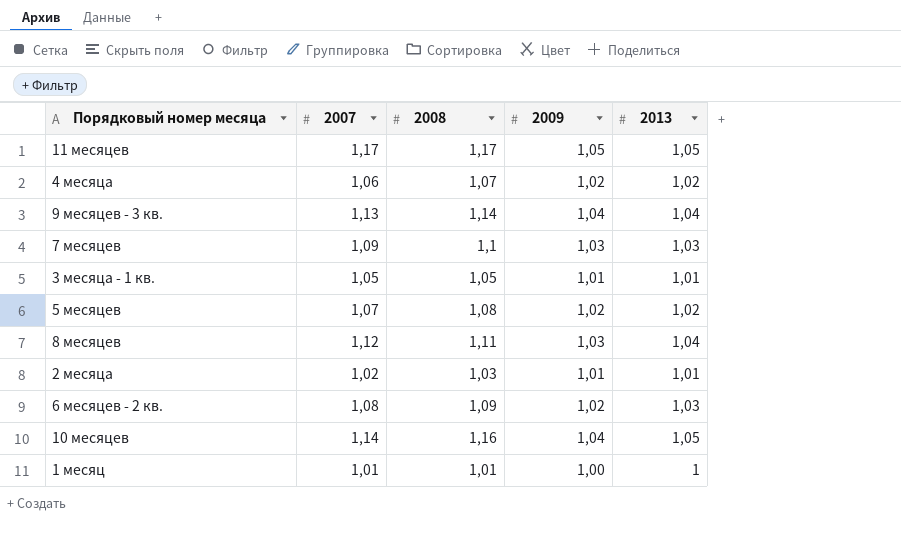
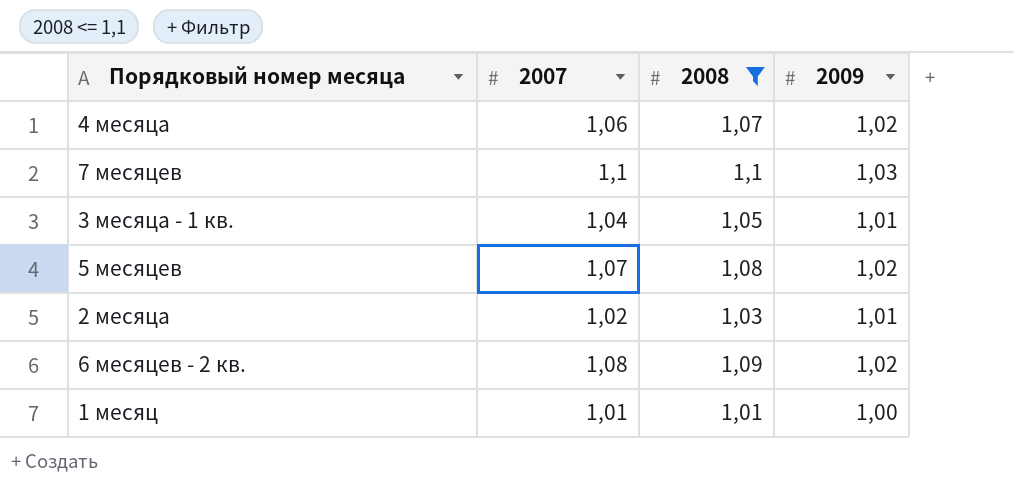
filter: none -> 2008 <= 1,1
column 2013 | position: 5 -> none
7 месяцев | 2007: 1,09 -> 1,1
3 месяца - 1 кв. | 2007: 1,05 -> 1,04

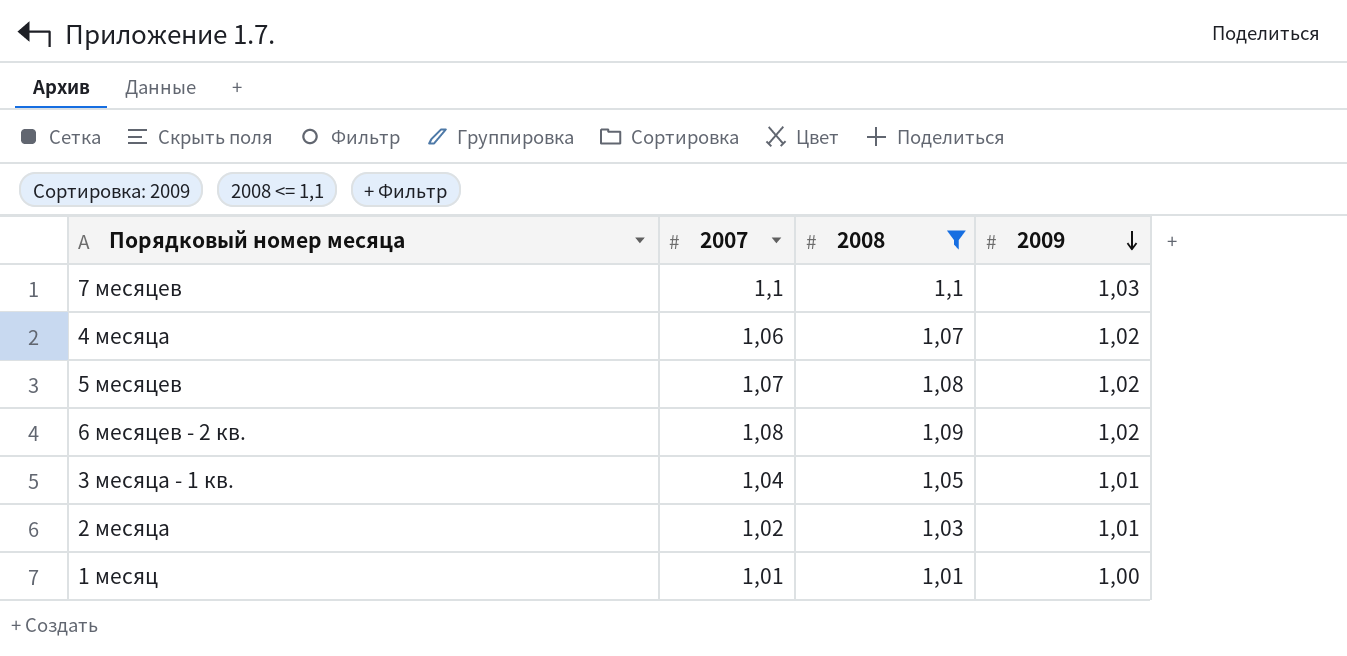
row order: none -> 2009 descending

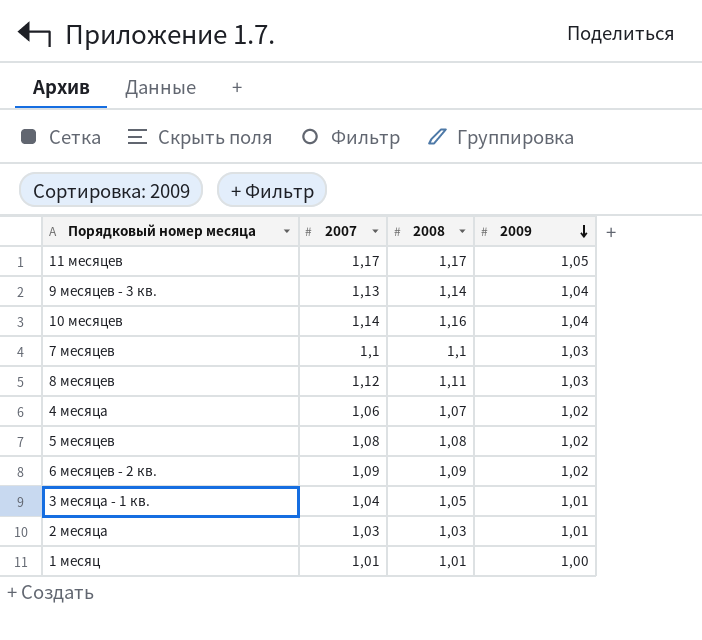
filter: 2008 <= 1,1 -> none
5 месяцев | 2007: 1,07 -> 1,08
6 месяцев - 2 кв. | 2007: 1,08 -> 1,09
2 месяца | 2007: 1,02 -> 1,03

